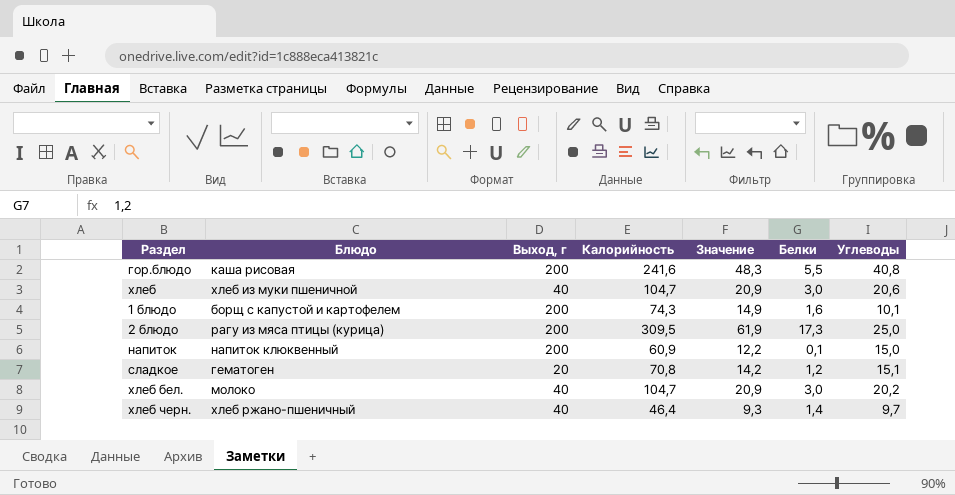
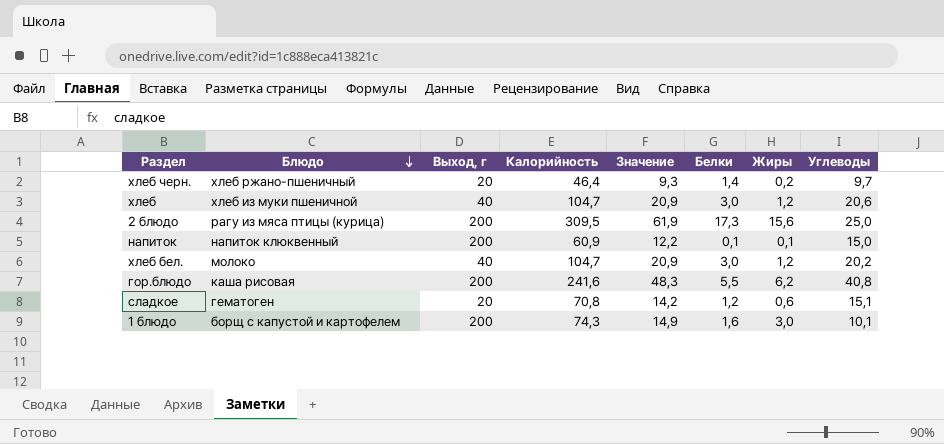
row order: none -> Блюдо descending
column Жиры | position: none -> 7
хлеб черн. | Выход, г: 40 -> 20

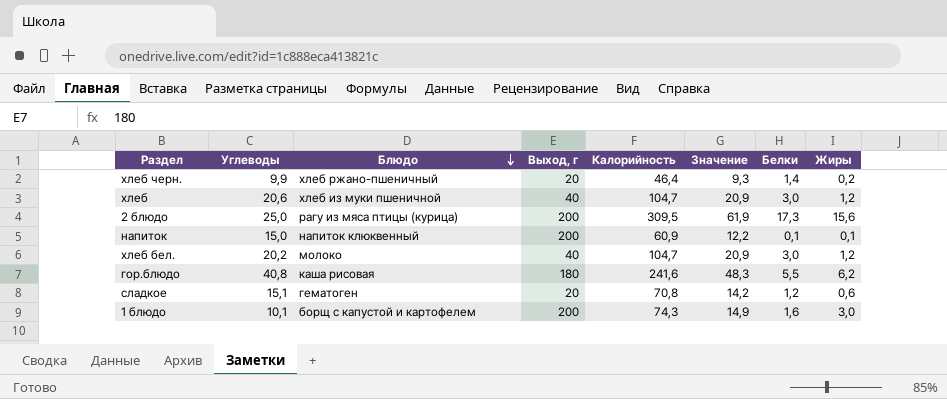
column Углеводы | position: 8 -> 2
хлеб черн. | Углеводы: 9,7 -> 9,9
гор.блюдо | Выход, г: 200 -> 180

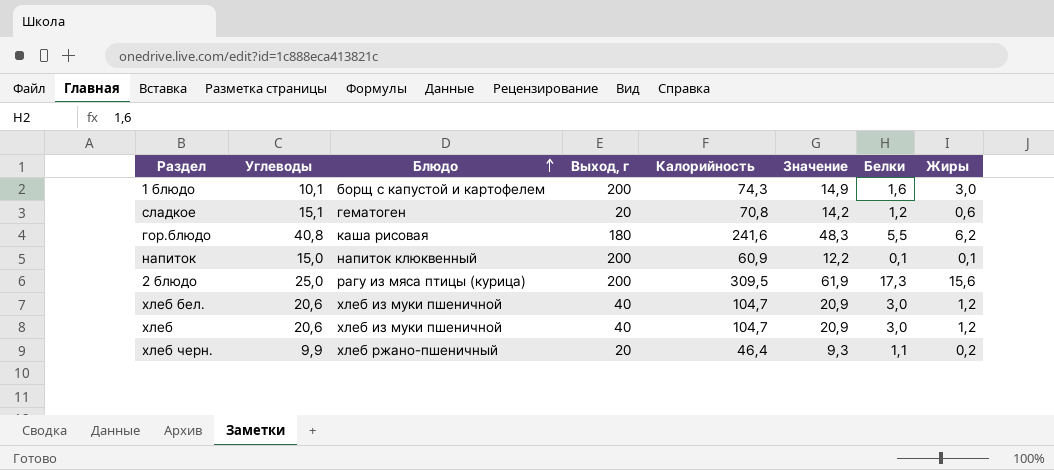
row order: Блюдо descending -> Блюдо ascending
хлеб бел. | Углеводы: 20,2 -> 20,6
хлеб бел. | Блюдо: молоко -> хлеб из муки пшеничной
хлеб черн. | Белки: 1,4 -> 1,1

